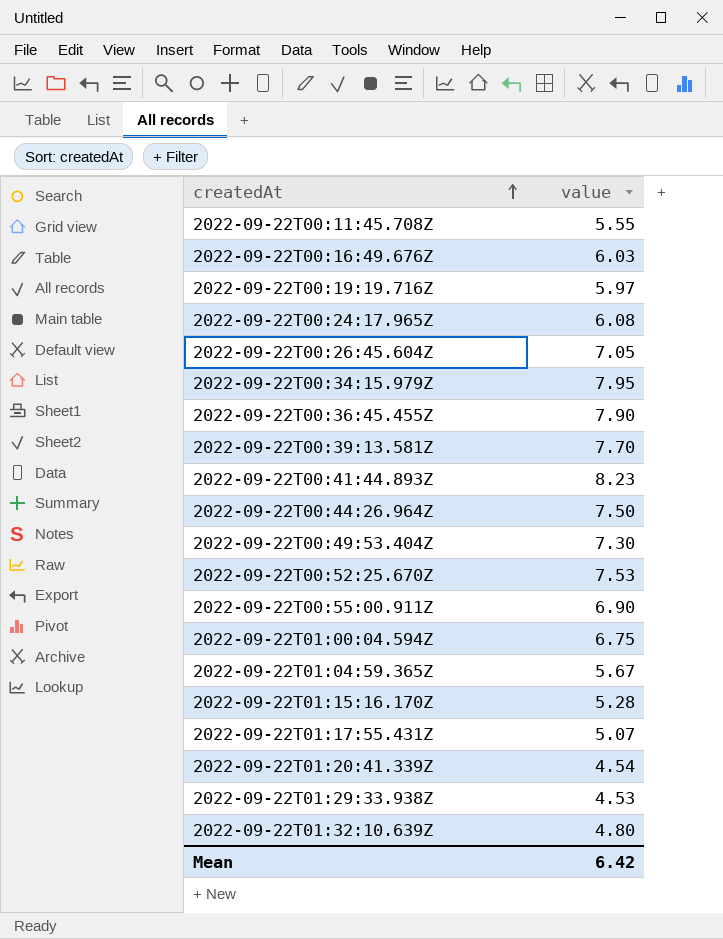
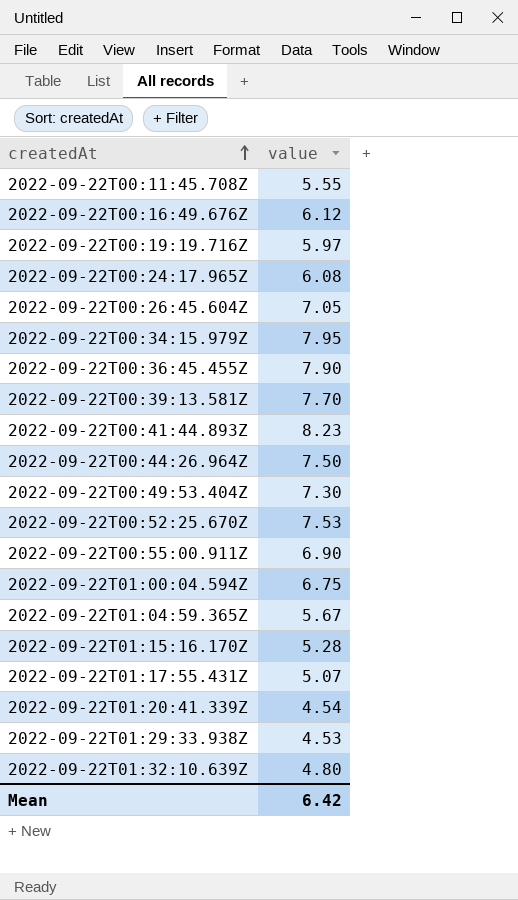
2022-09-22T00:16:49.676Z | value: 6.03 -> 6.12

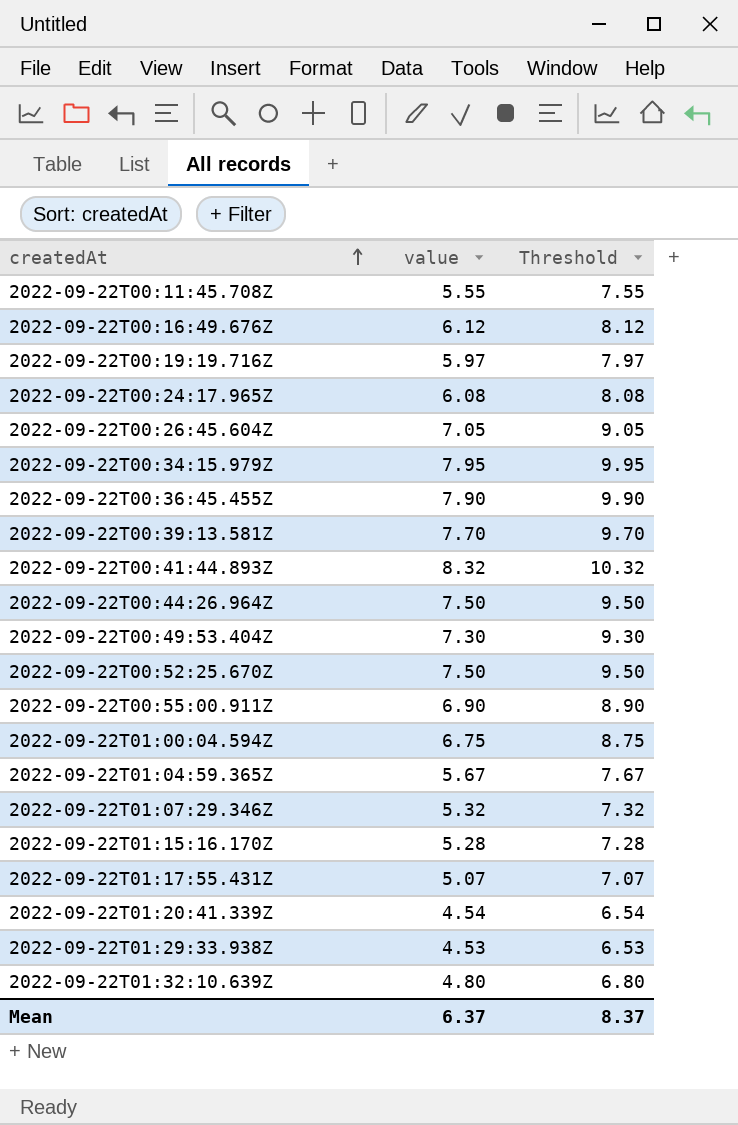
column Threshold | formula: none -> [value] + 2
2022-09-22T00:41:44.893Z | value: 8.23 -> 8.32
2022-09-22T00:52:25.670Z | value: 7.53 -> 7.50
row 2022-09-22T01:07:29.346Z: none -> 5.32 | 7.32
Mean | value: 6.42 -> 6.37

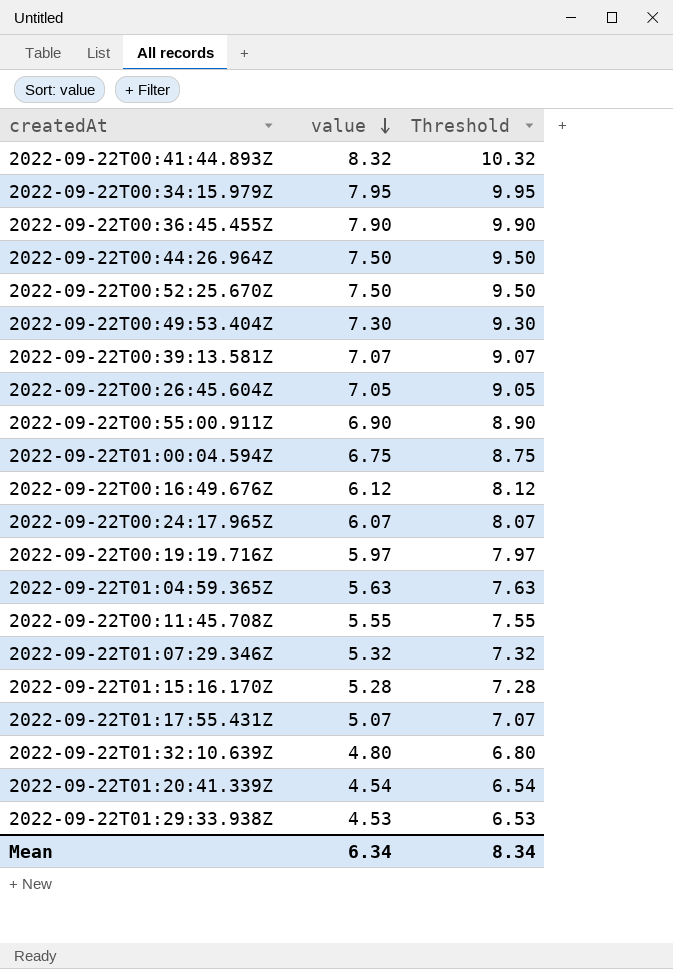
row order: createdAt ascending -> value descending
2022-09-22T00:39:13.581Z | value: 7.70 -> 7.07
2022-09-22T00:39:13.581Z | Threshold: 9.70 -> 9.07
2022-09-22T00:24:17.965Z | value: 6.08 -> 6.07
2022-09-22T00:24:17.965Z | Threshold: 8.08 -> 8.07
2022-09-22T01:04:59.365Z | value: 5.67 -> 5.63
2022-09-22T01:04:59.365Z | Threshold: 7.67 -> 7.63
Mean | value: 6.37 -> 6.34
Mean | Threshold: 8.37 -> 8.34

